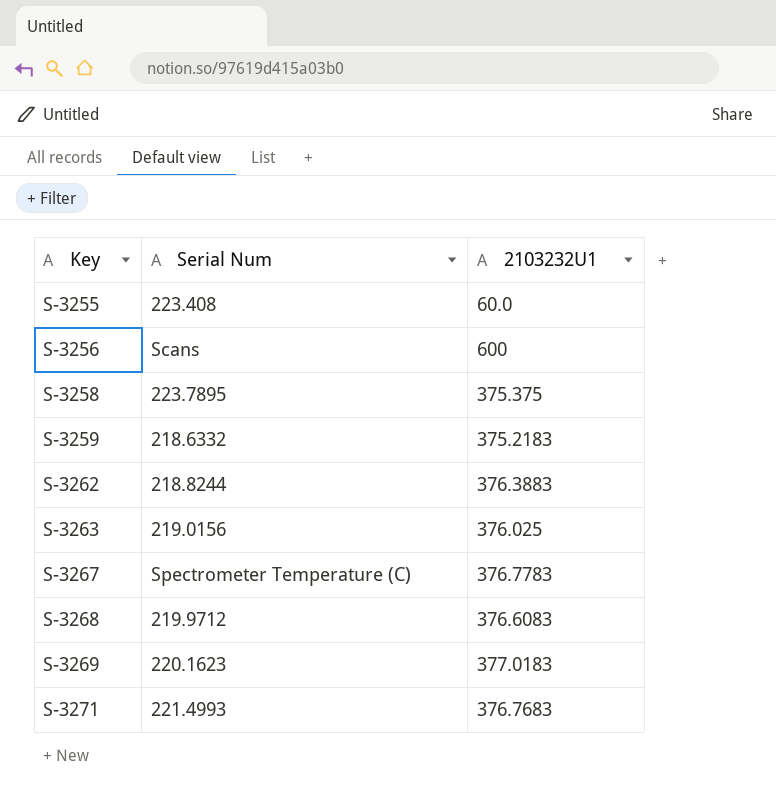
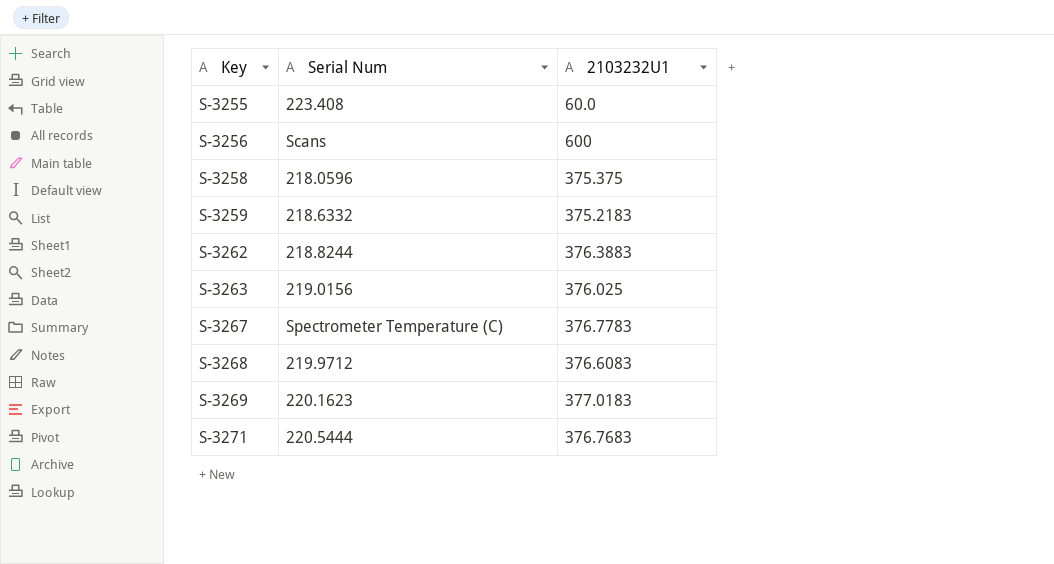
S-3258 | Serial Num: 223.7895 -> 218.0596
S-3271 | Serial Num: 221.4993 -> 220.5444

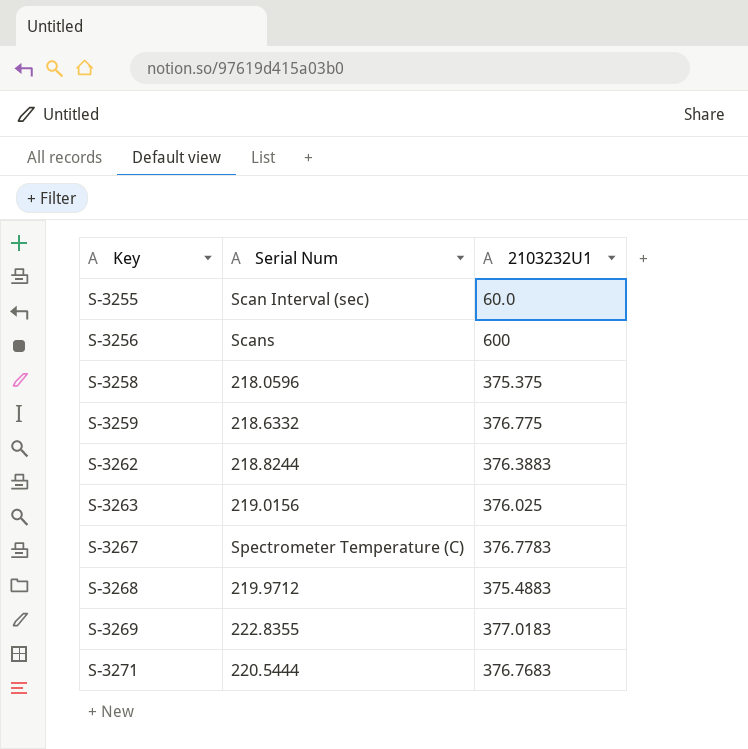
S-3255 | Serial Num: 223.408 -> Scan Interval (sec)
S-3259 | 2103232U1: 375.2183 -> 376.775
S-3268 | 2103232U1: 376.6083 -> 375.4883
S-3269 | Serial Num: 220.1623 -> 222.8355

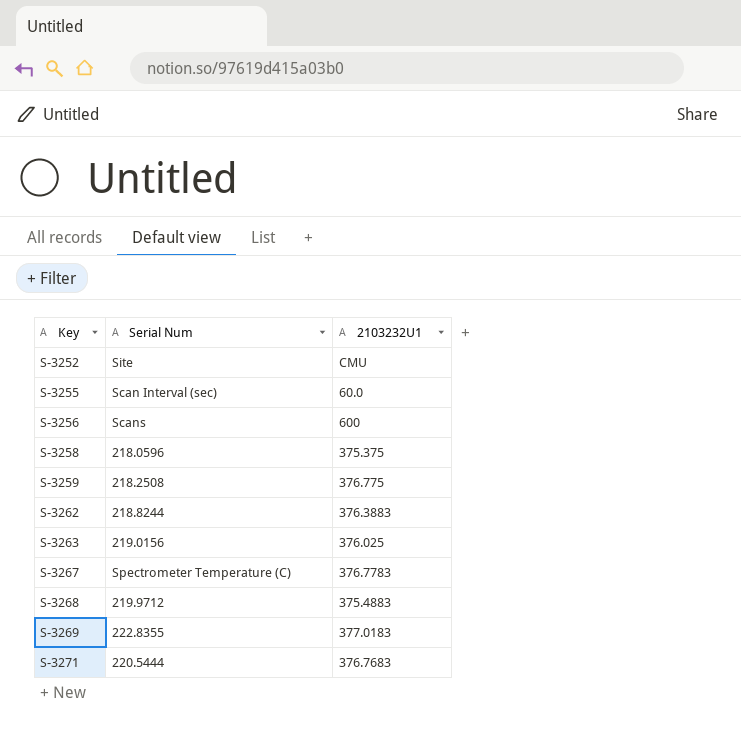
row S-3252: none -> Site | CMU
S-3259 | Serial Num: 218.6332 -> 218.2508

